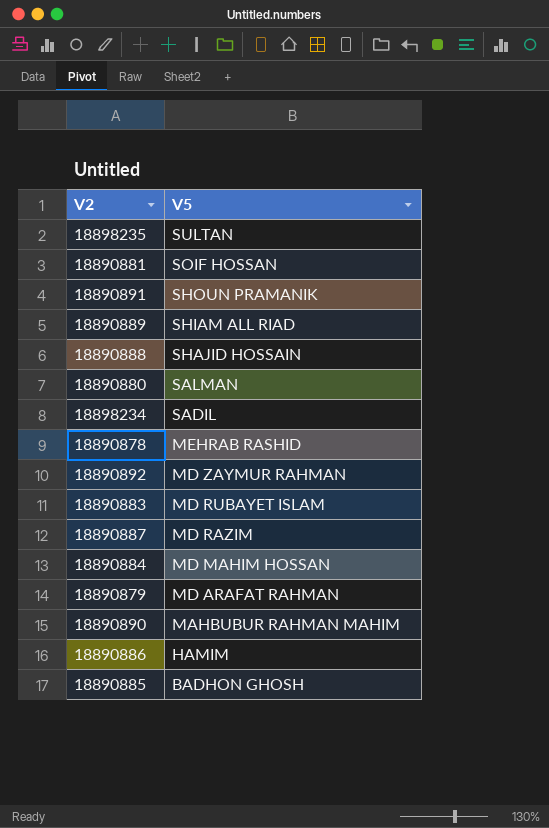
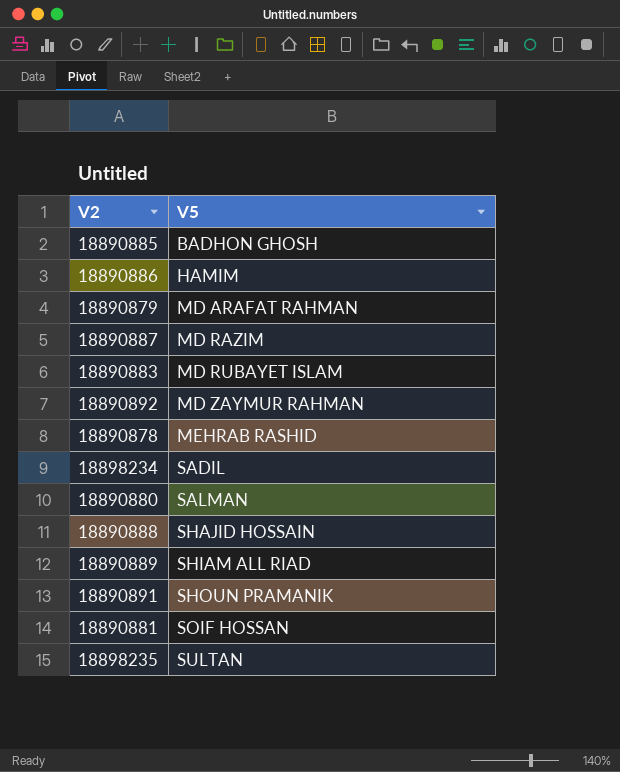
row order: V5 descending -> V5 ascending
row 18890884: MD MAHIM HOSSAN -> none
row 18890890: MAHBUBUR RAHMAN MAHIM -> none

